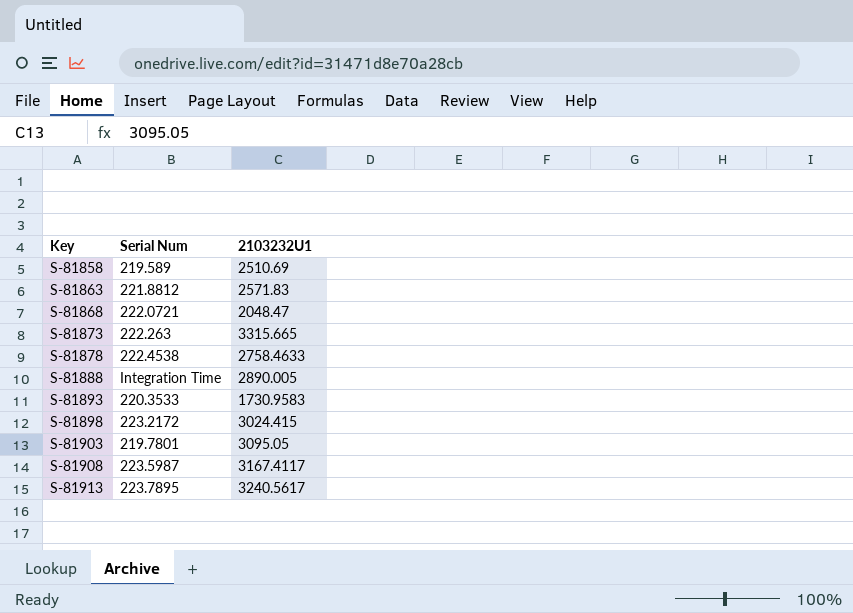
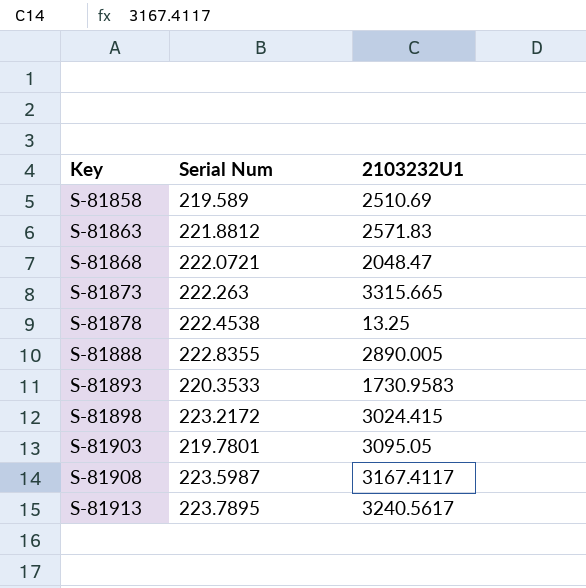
S-81878 | 2103232U1: 2758.4633 -> 13.25
S-81888 | Serial Num: Integration Time -> 222.8355

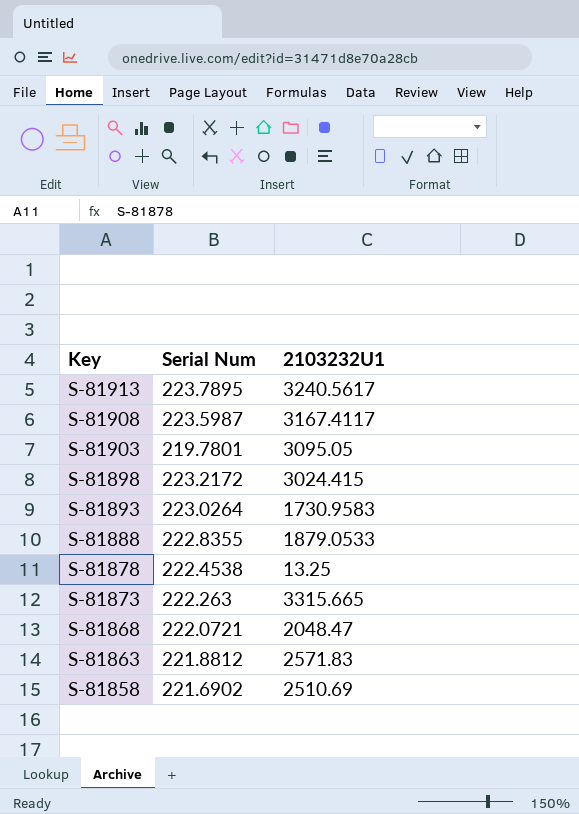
row order: Key ascending -> Key descending
S-81893 | Serial Num: 220.3533 -> 223.0264
S-81888 | 2103232U1: 2890.005 -> 1879.0533
S-81858 | Serial Num: 219.589 -> 221.6902

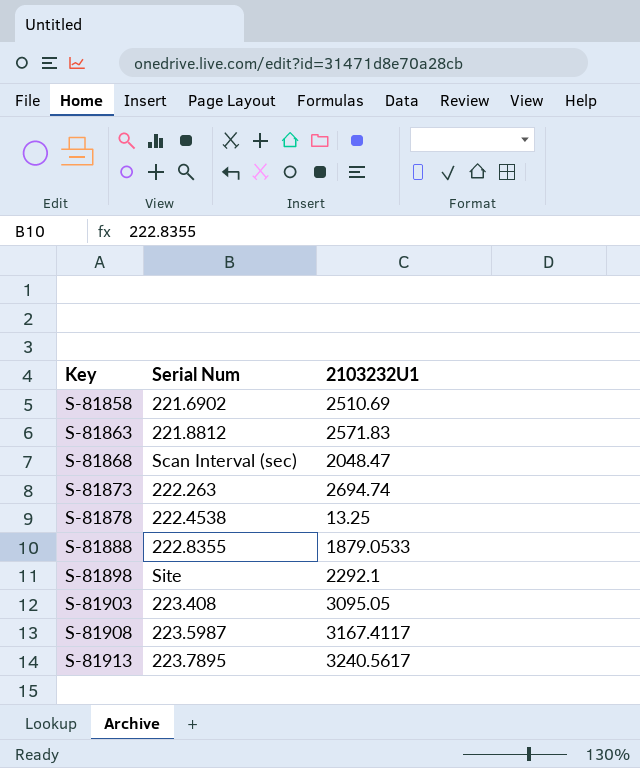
row order: Key descending -> Key ascending
row S-81893: 223.0264 | 1730.9583 -> none
S-81868 | Serial Num: 222.0721 -> Scan Interval (sec)
S-81873 | 2103232U1: 3315.665 -> 2694.74
S-81898 | Serial Num: 223.2172 -> Site
S-81898 | 2103232U1: 3024.415 -> 2292.1
S-81903 | Serial Num: 219.7801 -> 223.408

